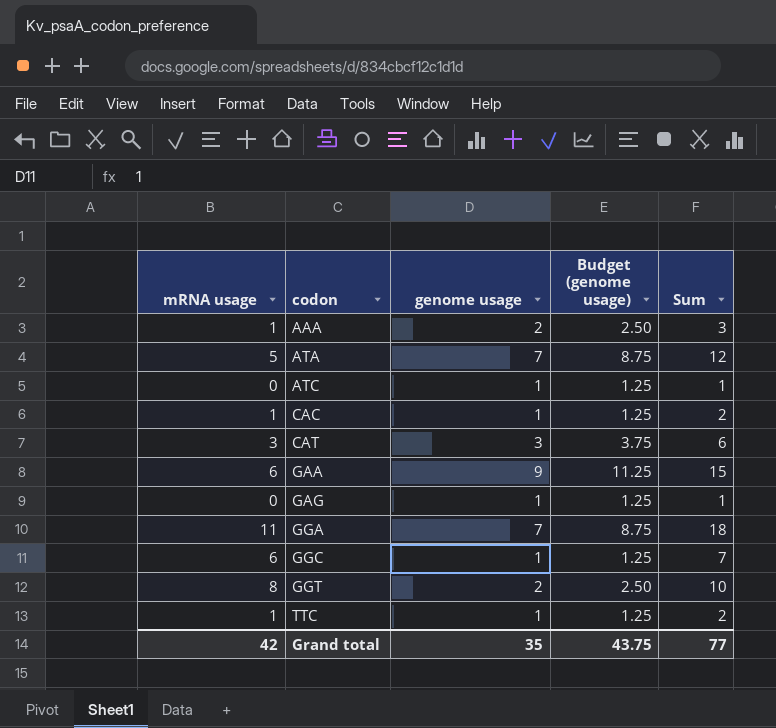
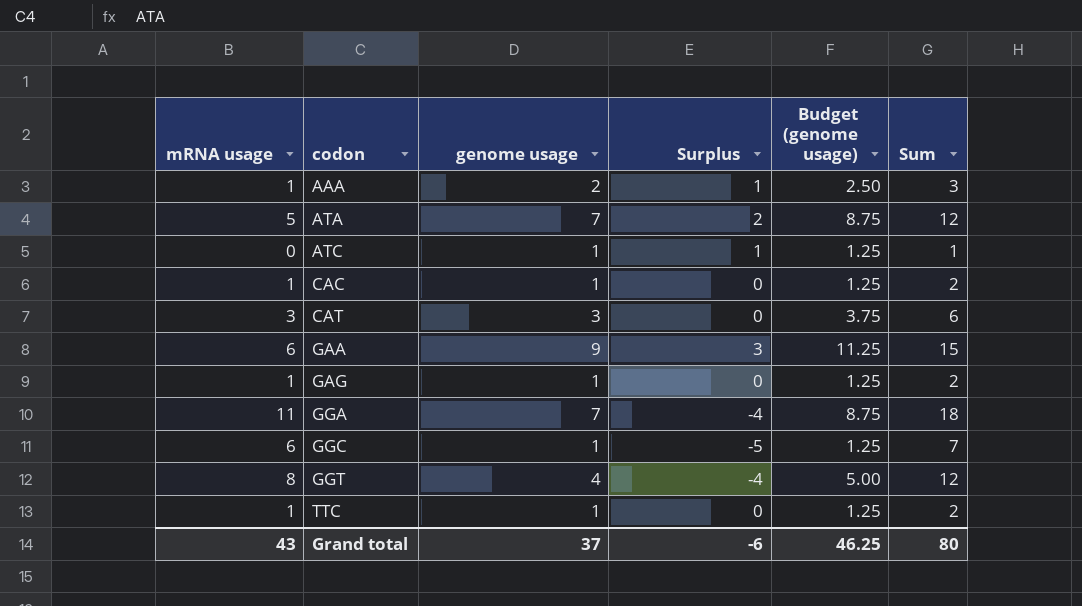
column Surplus | formula: none -> [genome usage] - [mRNA usage]
GAG | mRNA usage: 0 -> 1
GAG | Sum: 1 -> 2
GGT | genome usage: 2 -> 4
GGT | Budget (genome usage): 2.50 -> 5.00
GGT | Sum: 10 -> 12
Grand total | mRNA usage: 42 -> 43
Grand total | genome usage: 35 -> 37
Grand total | Budget (genome usage): 43.75 -> 46.25
Grand total | Sum: 77 -> 80

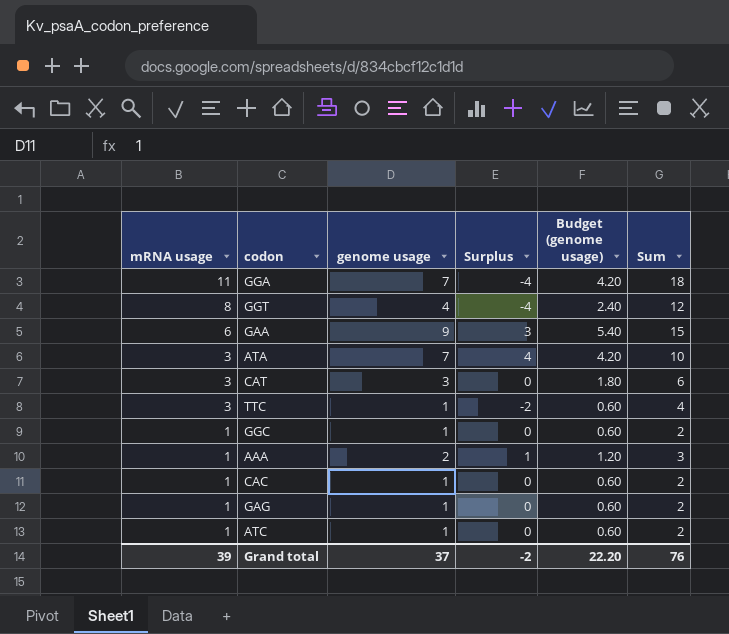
row order: codon ascending -> mRNA usage descending
column Budget (genome usage) | formula: [genome usage] * 1.25 -> [genome usage] * 0.6
ATA | mRNA usage: 5 -> 3
ATA | Surplus: 2 -> 4
ATA | Sum: 12 -> 10
TTC | mRNA usage: 1 -> 3
TTC | Surplus: 0 -> -2
TTC | Sum: 2 -> 4
GGC | mRNA usage: 6 -> 1
GGC | Surplus: -5 -> 0
GGC | Sum: 7 -> 2
ATC | mRNA usage: 0 -> 1
ATC | Surplus: 1 -> 0
ATC | Sum: 1 -> 2
Grand total | mRNA usage: 43 -> 39
Grand total | Surplus: -6 -> -2
Grand total | Budget (genome usage): 46.25 -> 22.20
Grand total | Sum: 80 -> 76

